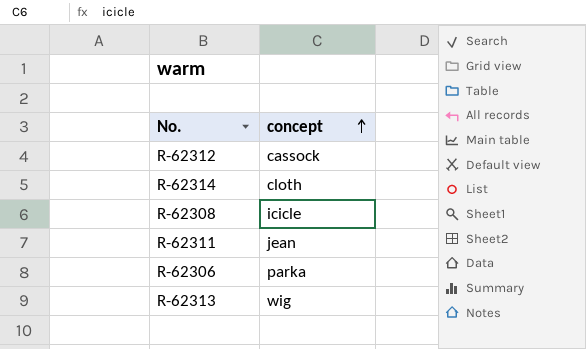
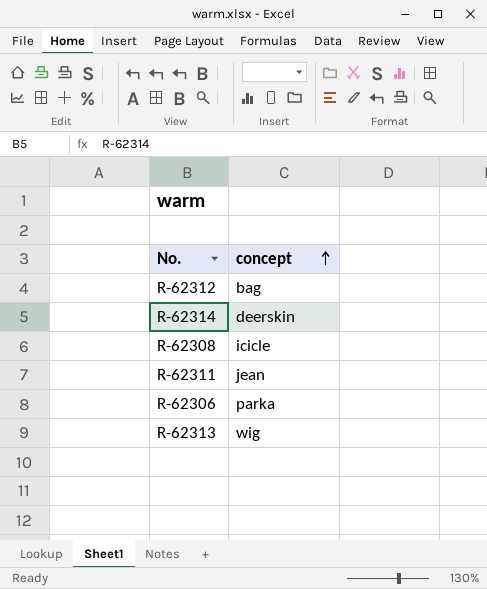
R-62312 | concept: cassock -> bag
R-62314 | concept: cloth -> deerskin

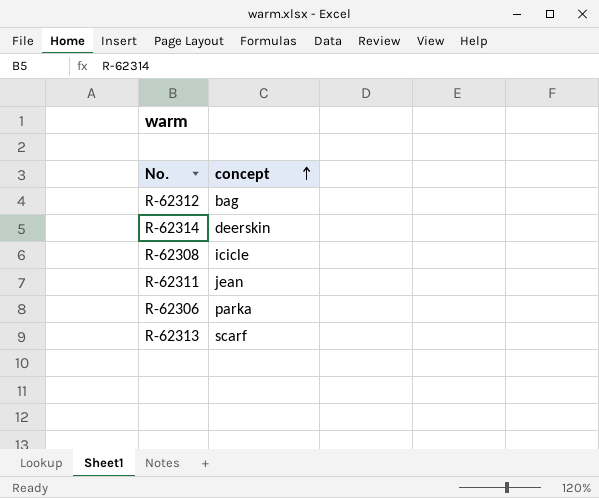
R-62313 | concept: wig -> scarf

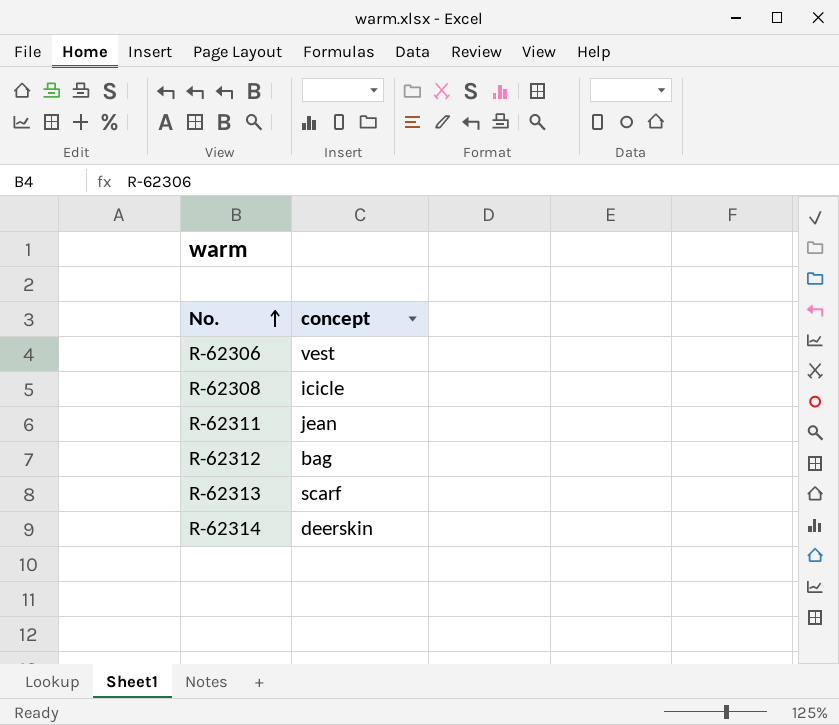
row order: concept ascending -> No. ascending
R-62306 | concept: parka -> vest

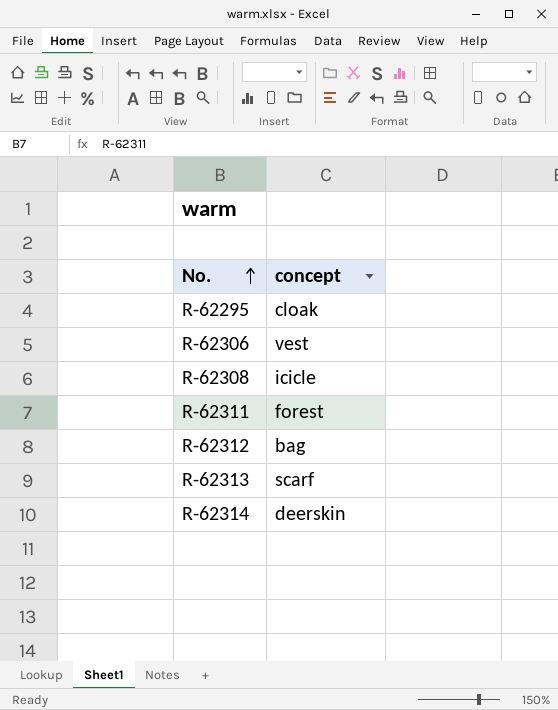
row R-62295: none -> cloak
R-62311 | concept: jean -> forest

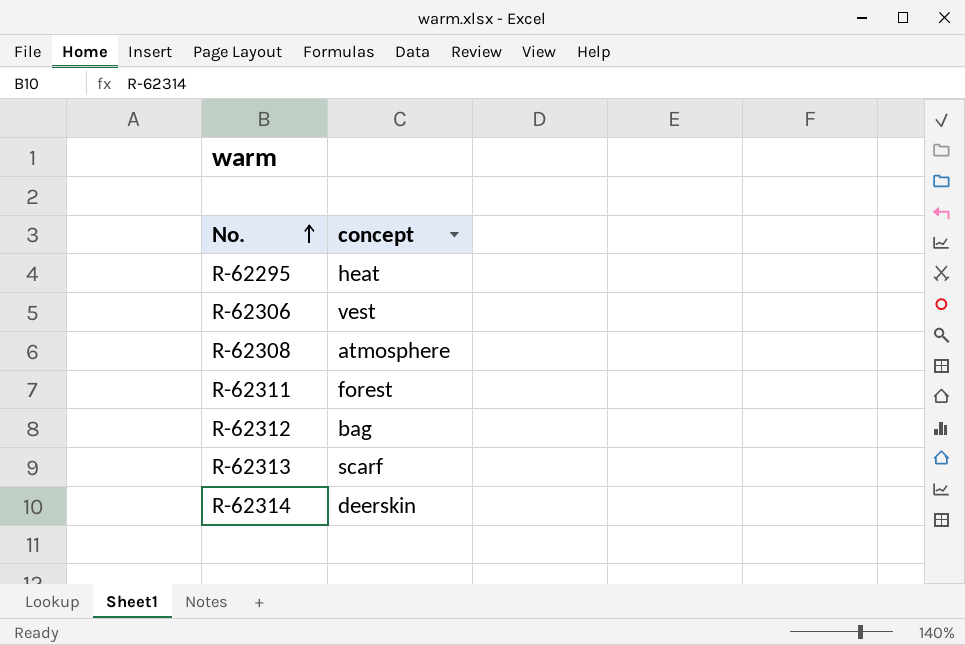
R-62295 | concept: cloak -> heat
R-62308 | concept: icicle -> atmosphere

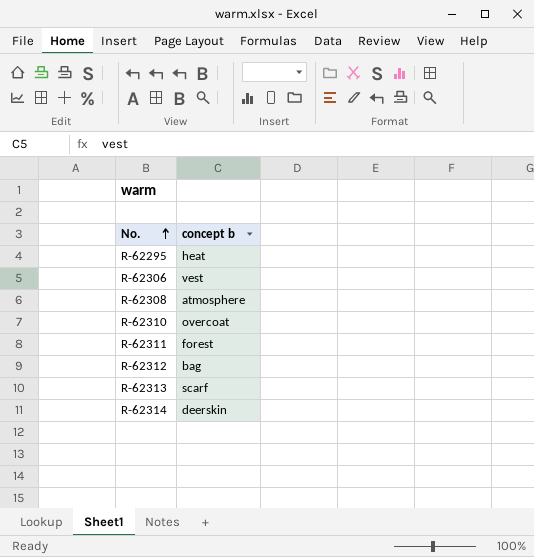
column name: concept -> concept b
row R-62310: none -> overcoat

